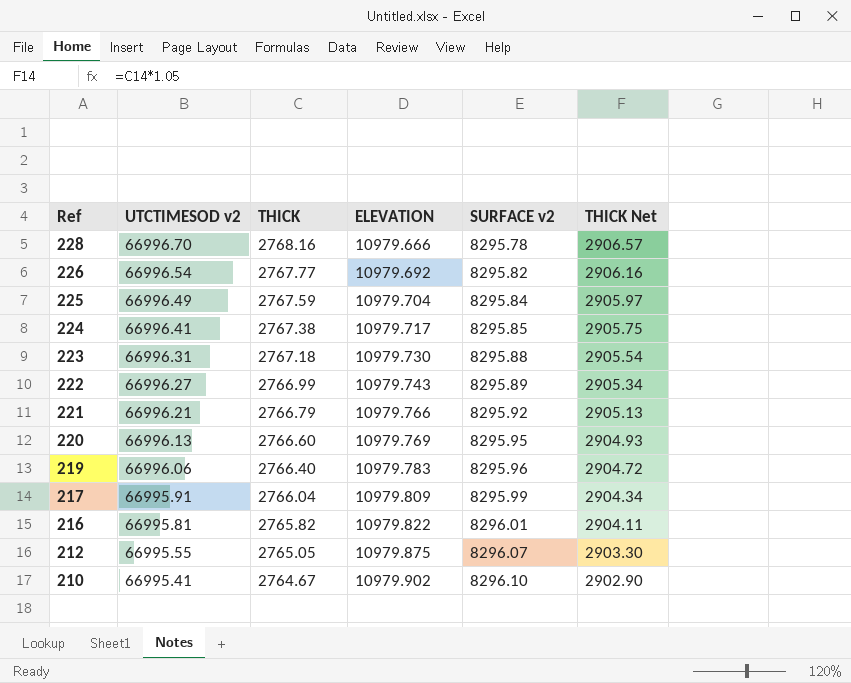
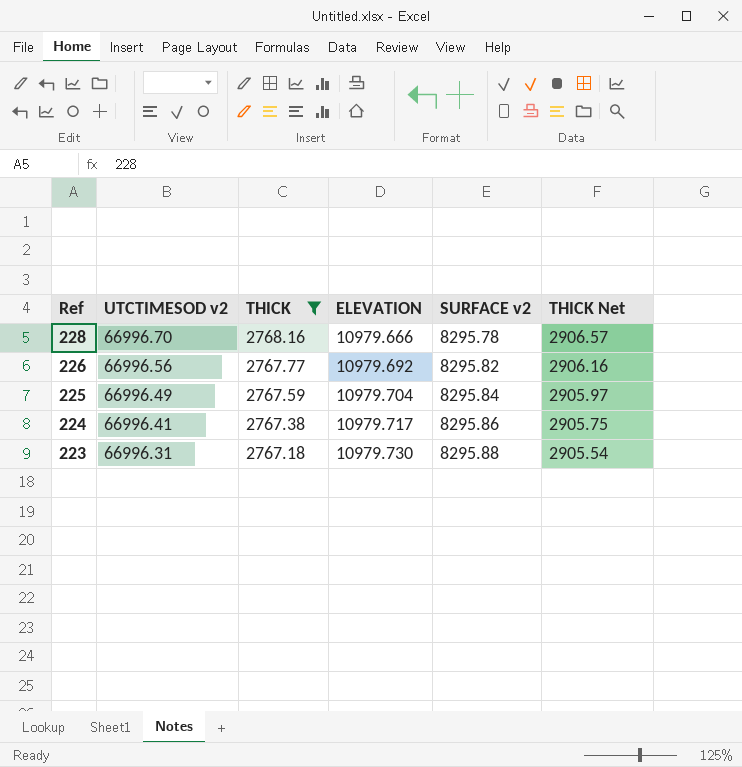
filter: none -> THICK >= 2767.18
226 | UTCTIMESOD v2: 66996.54 -> 66996.56
224 | SURFACE v2: 8295.85 -> 8295.86

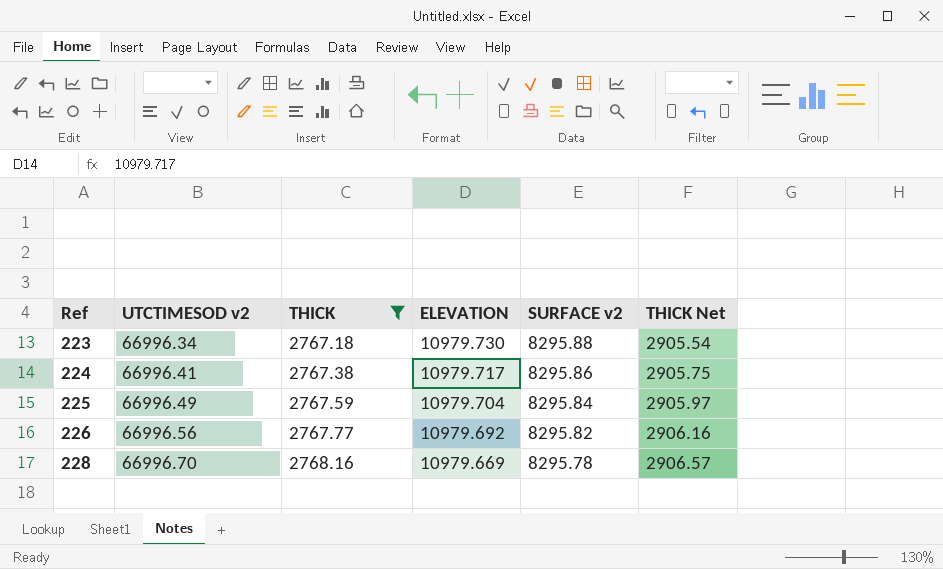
row order: Ref descending -> Ref ascending
223 | UTCTIMESOD v2: 66996.31 -> 66996.34
228 | ELEVATION: 10979.666 -> 10979.669

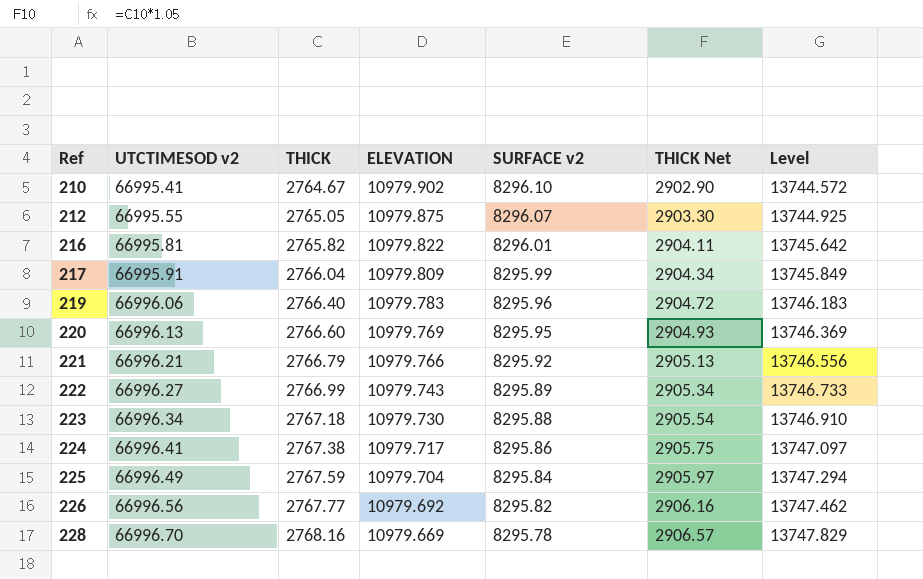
filter: THICK >= 2767.18 -> none
column Level | formula: none -> [THICK] + [ELEVATION]

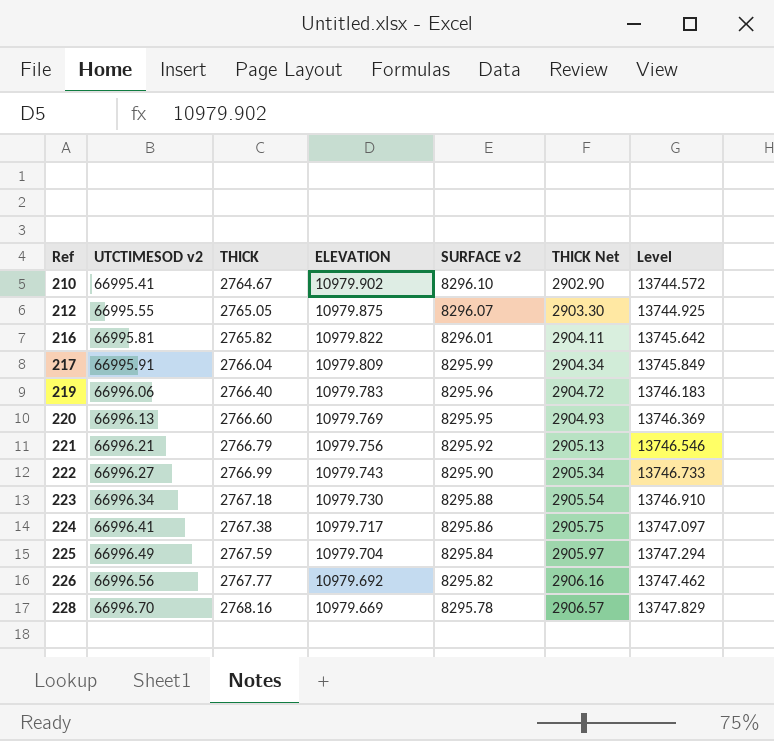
221 | ELEVATION: 10979.766 -> 10979.756
221 | Level: 13746.556 -> 13746.546
222 | SURFACE v2: 8295.89 -> 8295.90

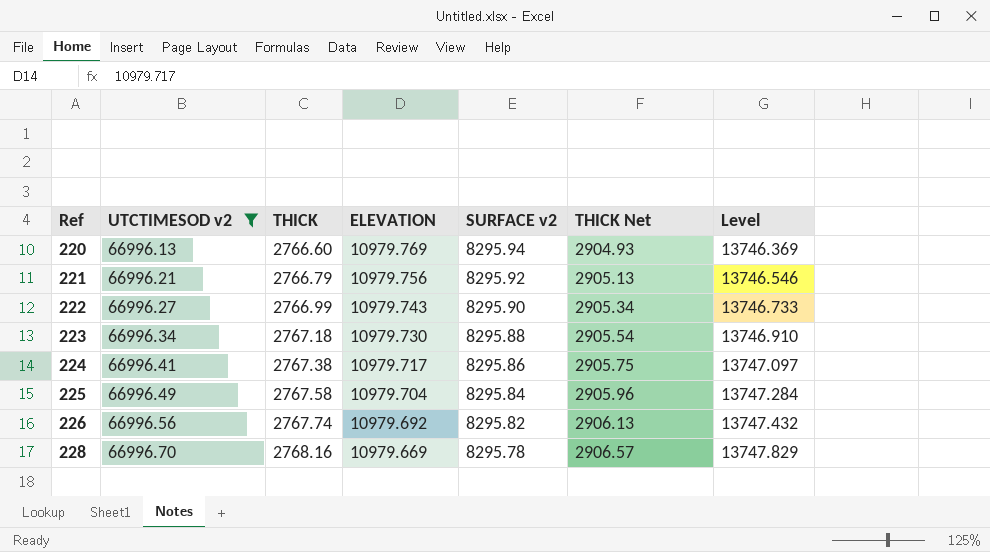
filter: none -> UTCTIMESOD v2 >= 66996.13
220 | SURFACE v2: 8295.95 -> 8295.94
225 | THICK: 2767.59 -> 2767.58
225 | THICK Net: 2905.97 -> 2905.96
225 | Level: 13747.294 -> 13747.284
226 | THICK: 2767.77 -> 2767.74
226 | THICK Net: 2906.16 -> 2906.13
226 | Level: 13747.462 -> 13747.432

